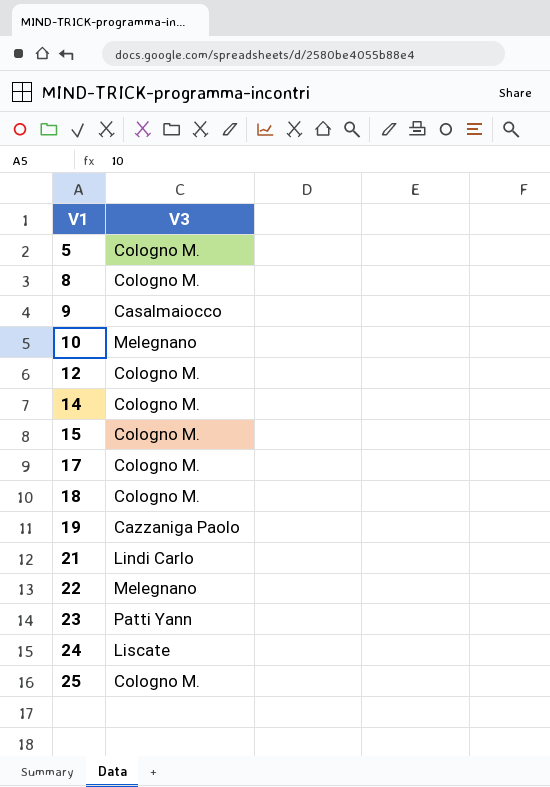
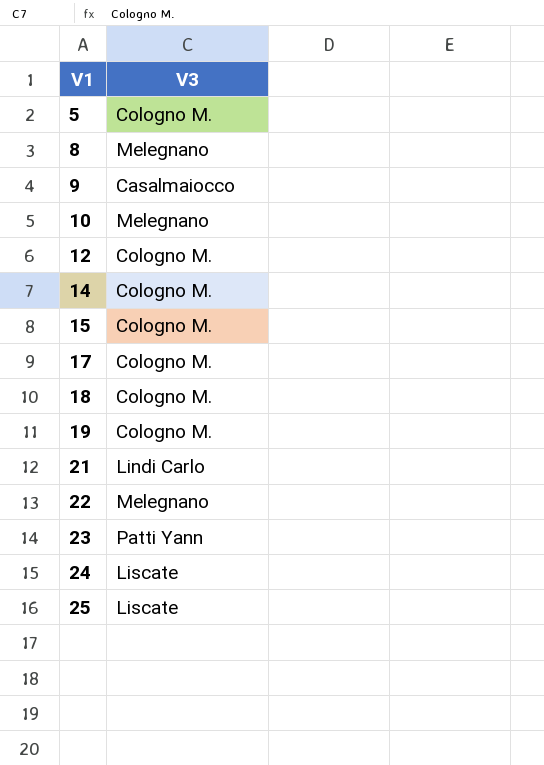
8 | V3: Cologno M. -> Melegnano
19 | V3: Cazzaniga Paolo -> Cologno M.
25 | V3: Cologno M. -> Liscate

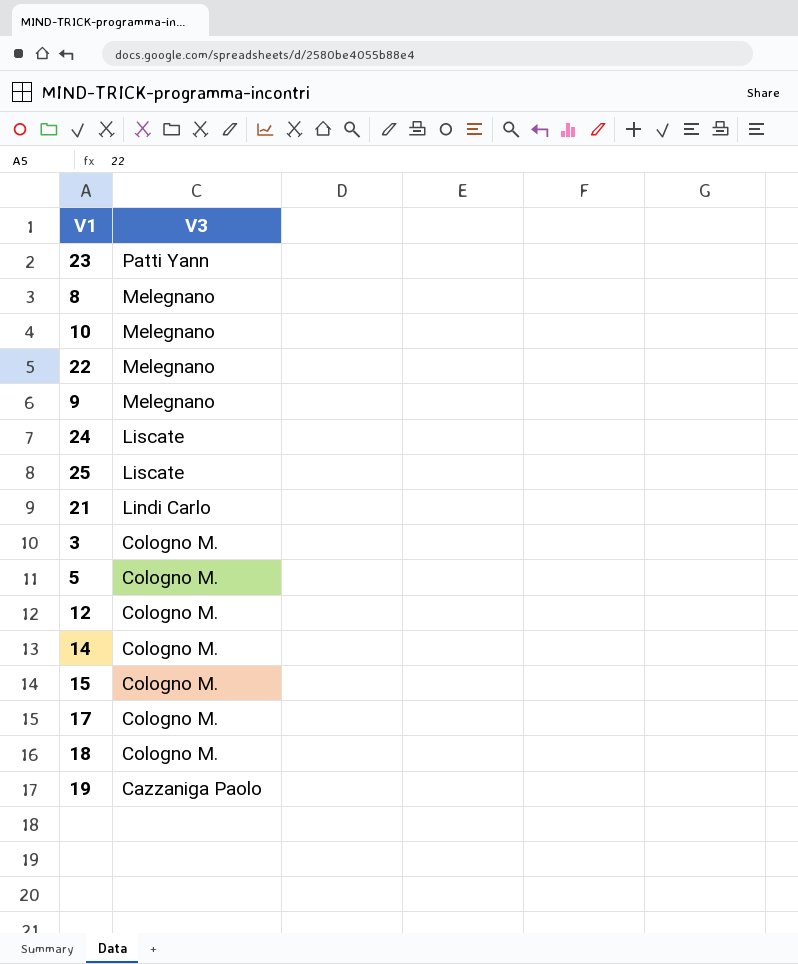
row order: V1 ascending -> V3 descending
9 | V3: Casalmaiocco -> Melegnano
row 3: none -> Cologno M.
19 | V3: Cologno M. -> Cazzaniga Paolo

